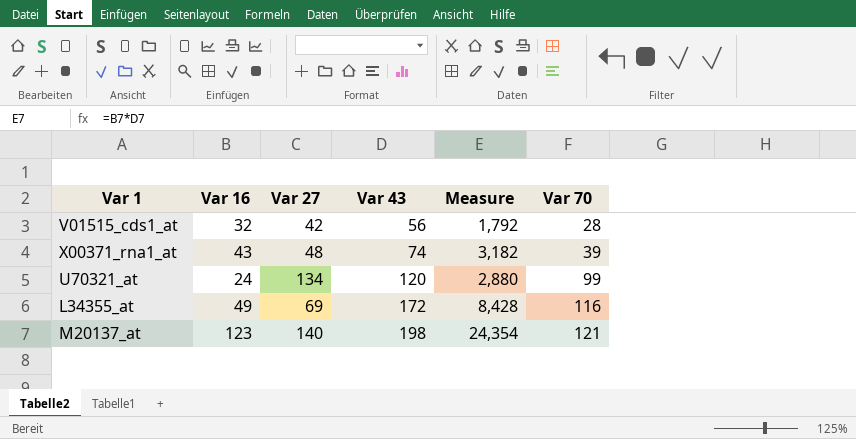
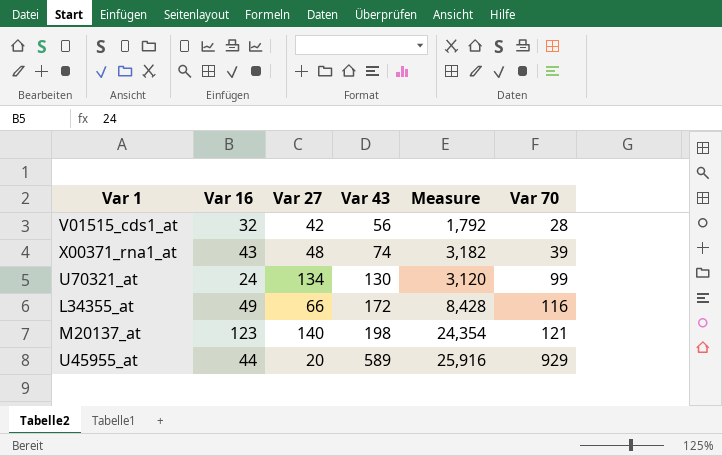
U70321_at | Var 43: 120 -> 130
U70321_at | Measure: 2,880 -> 3,120
L34355_at | Var 27: 69 -> 66
row U45955_at: none -> 44 | 20 | 589 | 25,916 | 929

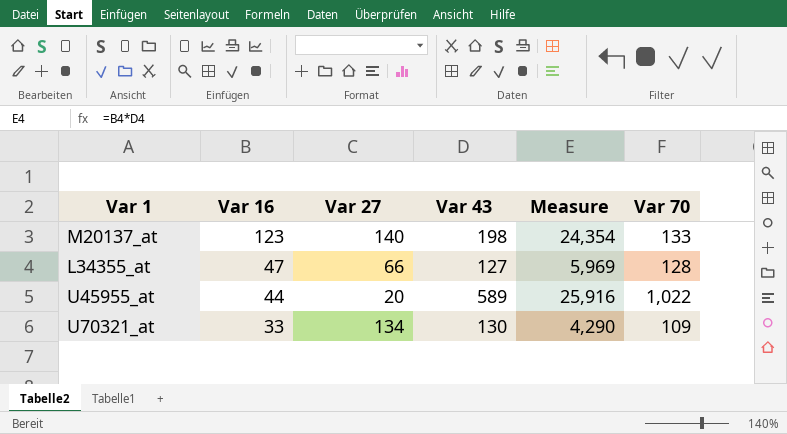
row order: Var 43 ascending -> Var 16 descending
row V01515_cds1_at: 32 | 42 | 56 | 1,792 | 28 -> none
row X00371_rna1_at: 43 | 48 | 74 | 3,182 | 39 -> none
M20137_at | Var 70: 121 -> 133
L34355_at | Var 16: 49 -> 47
L34355_at | Var 43: 172 -> 127
L34355_at | Measure: 8,428 -> 5,969
L34355_at | Var 70: 116 -> 128
U45955_at | Var 70: 929 -> 1,022
U70321_at | Var 16: 24 -> 33
U70321_at | Measure: 3,120 -> 4,290
U70321_at | Var 70: 99 -> 109

